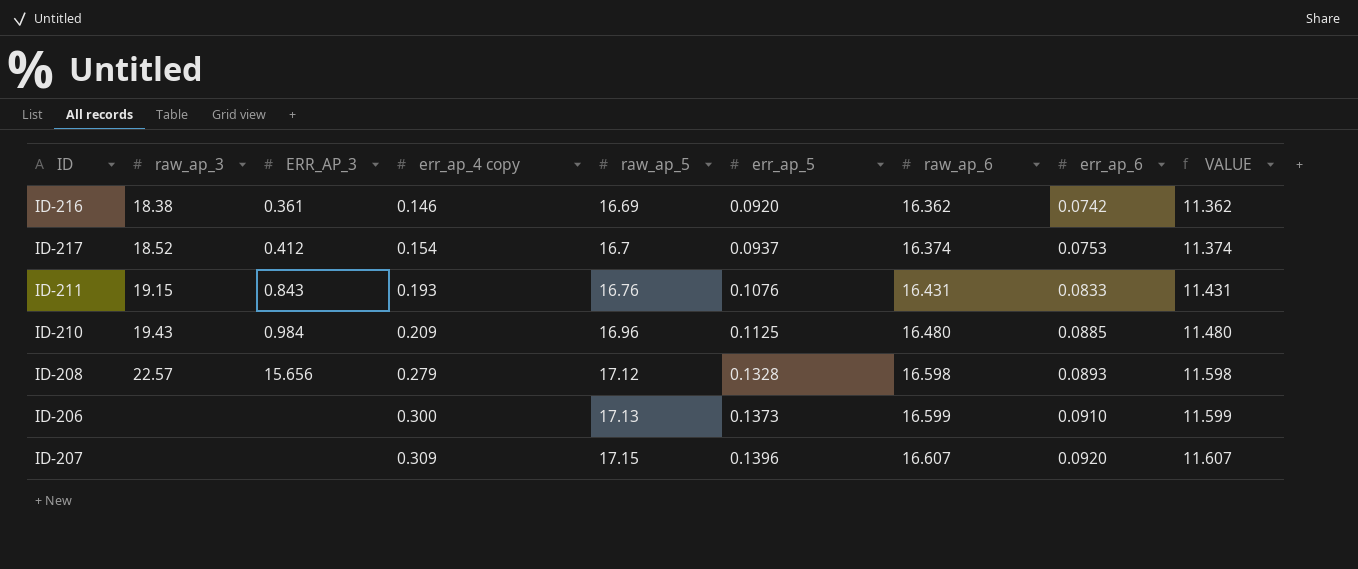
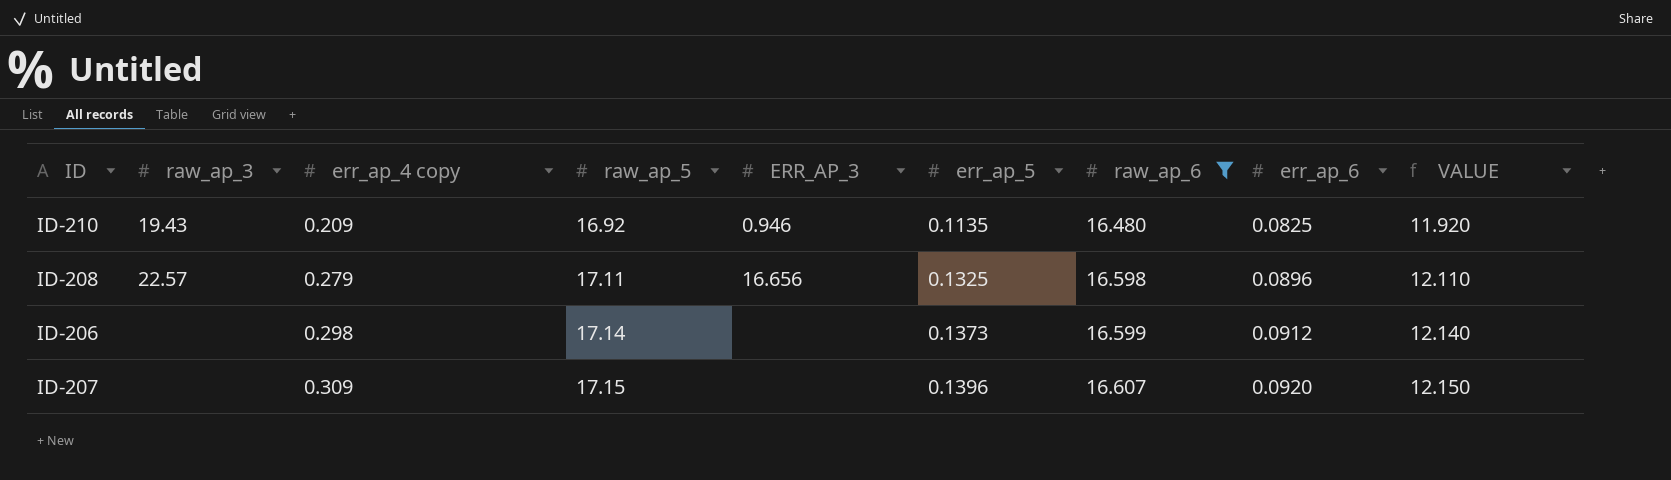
filter: none -> raw_ap_6 >= 16.480
column ERR_AP_3 | position: 3 -> 5
column VALUE | formula: [raw_ap_6] - 5 -> [raw_ap_5] - 5
ID-210 | raw_ap_5: 16.96 -> 16.92
ID-210 | ERR_AP_3: 0.984 -> 0.946
ID-210 | err_ap_5: 0.1125 -> 0.1135
ID-210 | err_ap_6: 0.0885 -> 0.0825
ID-208 | raw_ap_5: 17.12 -> 17.11
ID-208 | ERR_AP_3: 15.656 -> 16.656
ID-208 | err_ap_5: 0.1328 -> 0.1325
ID-208 | err_ap_6: 0.0893 -> 0.0896
ID-206 | err_ap_4 copy: 0.300 -> 0.298
ID-206 | raw_ap_5: 17.13 -> 17.14
ID-206 | err_ap_6: 0.0910 -> 0.0912

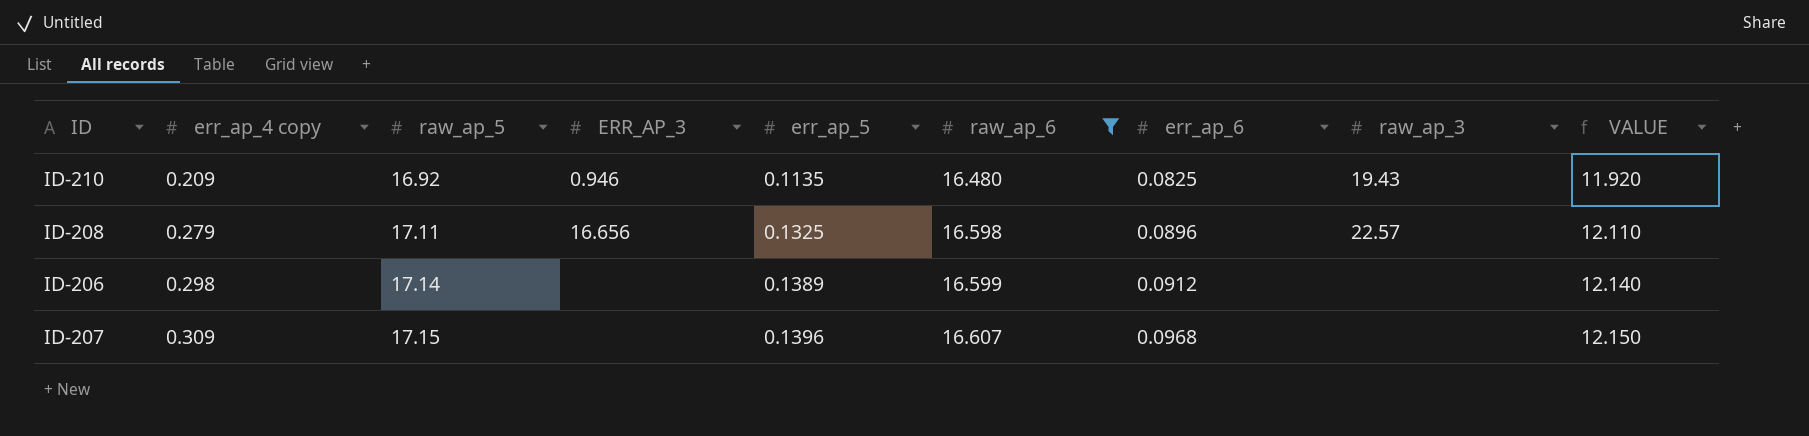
column raw_ap_3 | position: 2 -> 8
ID-206 | err_ap_5: 0.1373 -> 0.1389
ID-207 | err_ap_6: 0.0920 -> 0.0968

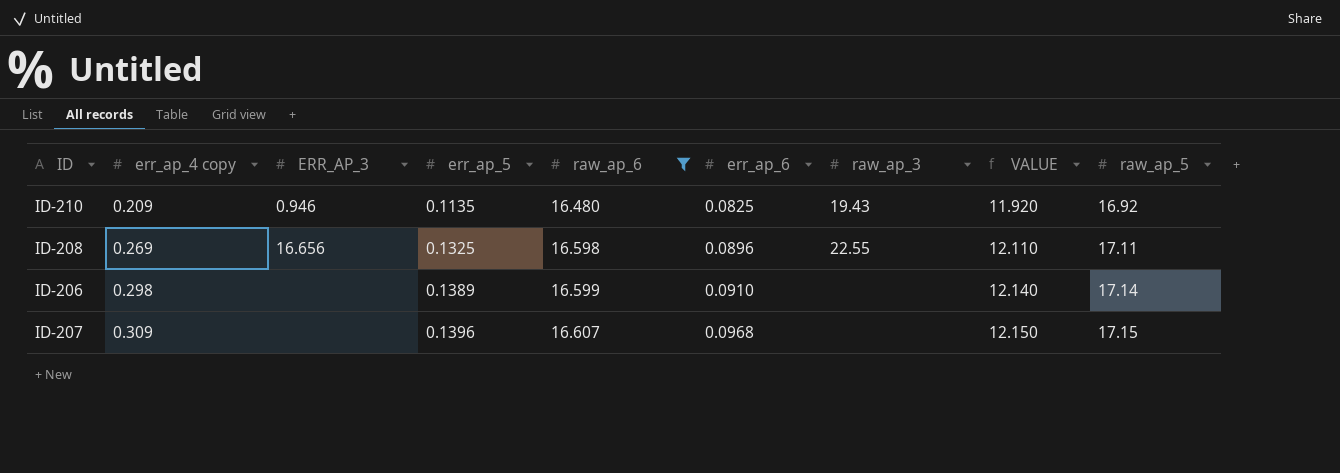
column raw_ap_5 | position: 3 -> 9
ID-208 | err_ap_4 copy: 0.279 -> 0.269
ID-208 | raw_ap_3: 22.57 -> 22.55
ID-206 | err_ap_6: 0.0912 -> 0.0910

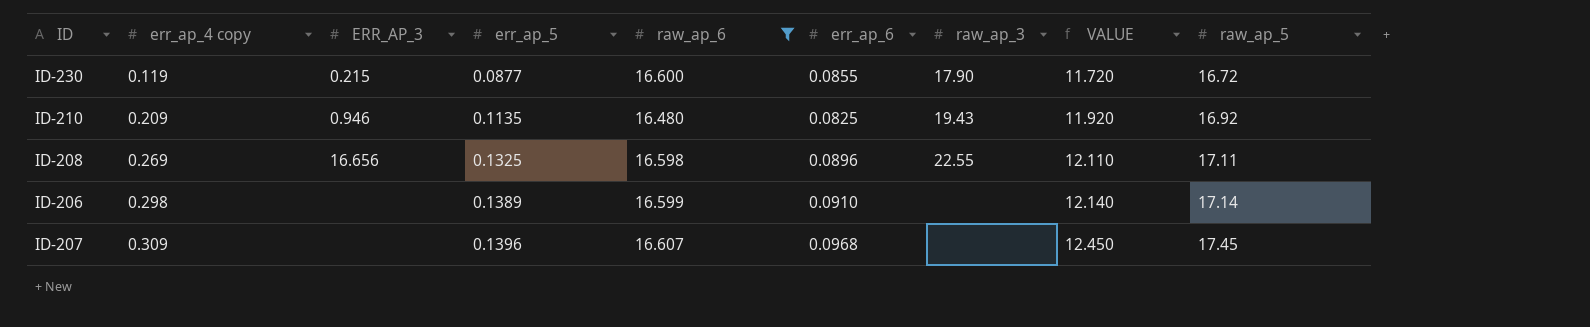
row ID-230: none -> 0.119 | 0.215 | 0.0877 | 16.600 | 0.0855 | 17.90 | 11.720 | 16.72
ID-207 | VALUE: 12.150 -> 12.450
ID-207 | raw_ap_5: 17.15 -> 17.45

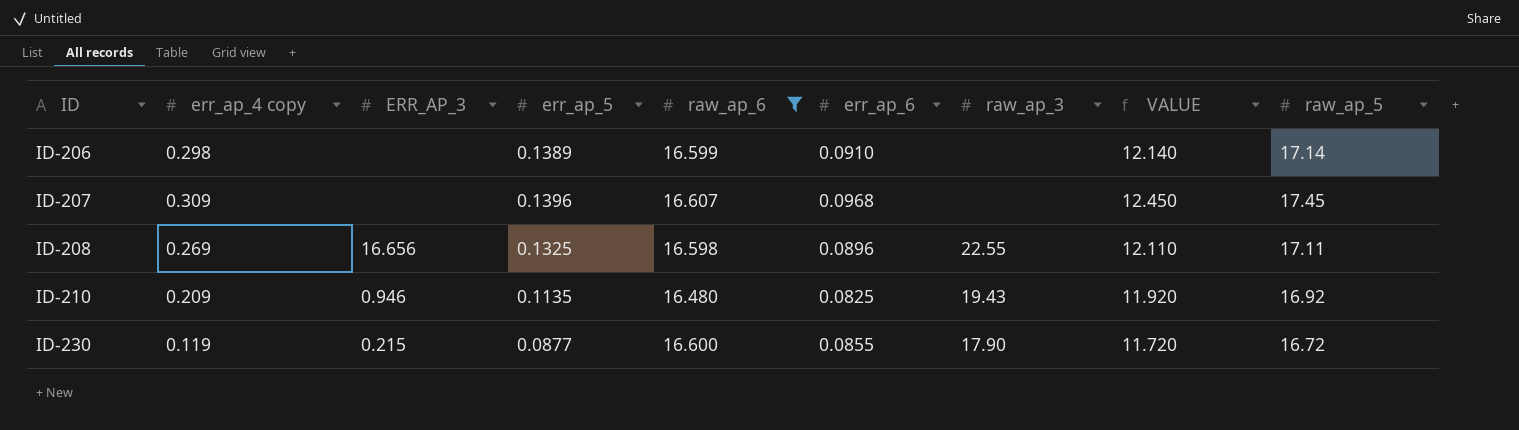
row order: err_ap_4 copy ascending -> ID ascending

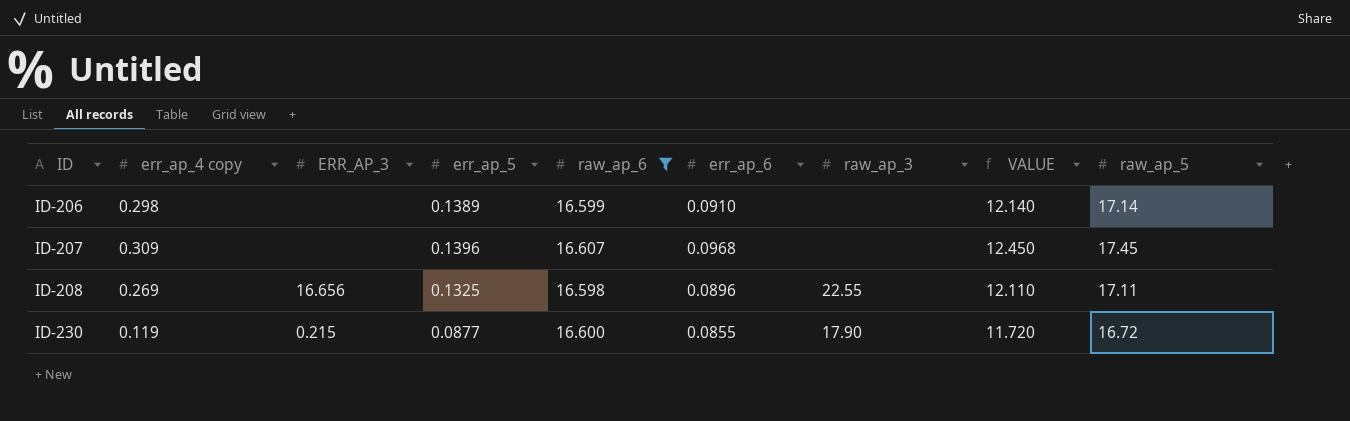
row ID-210: 0.209 | 0.946 | 0.1135 | 16.480 | 0.0825 | 19.43 | 11.920 | 16.92 -> none

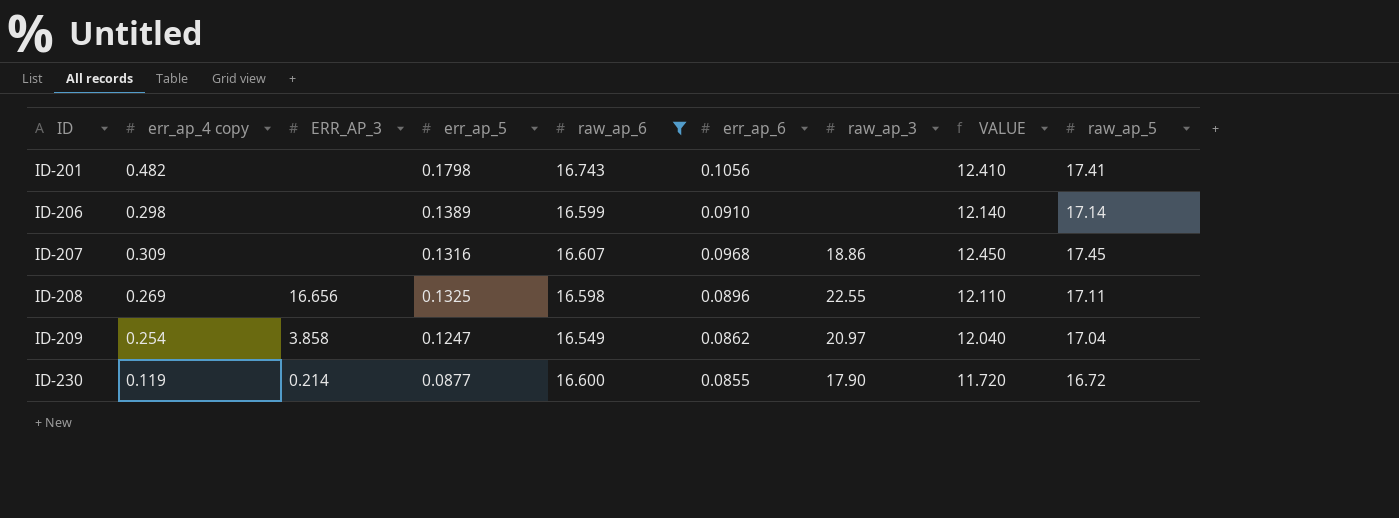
row ID-201: none -> 0.482 | none | 0.1798 | 16.743 | 0.1056 | none | 12.410 | 17.41
ID-207 | err_ap_5: 0.1396 -> 0.1316
ID-207 | raw_ap_3: none -> 18.86
row ID-209: none -> 0.254 | 3.858 | 0.1247 | 16.549 | 0.0862 | 20.97 | 12.040 | 17.04
ID-230 | ERR_AP_3: 0.215 -> 0.214

